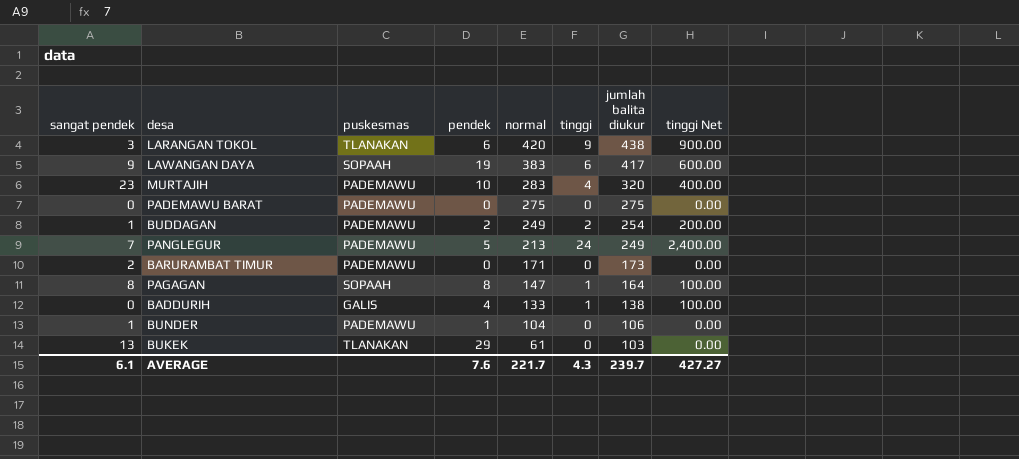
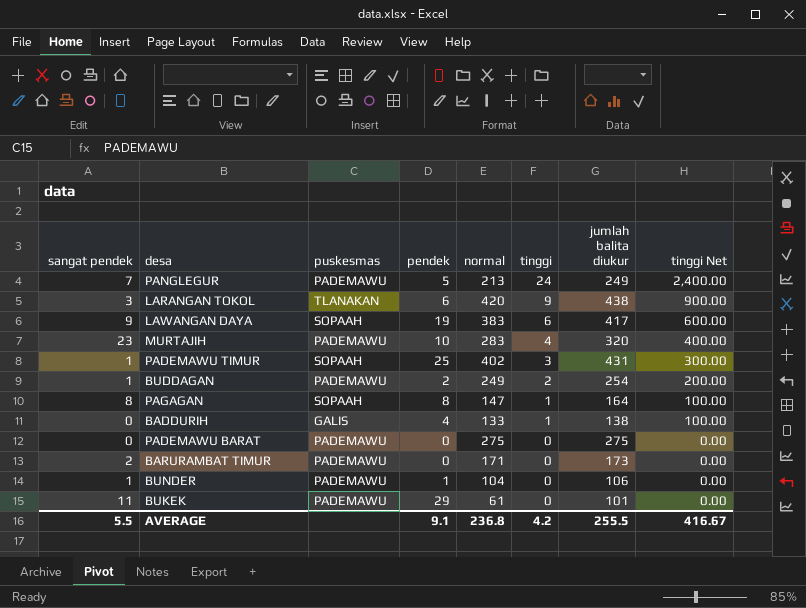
row order: normal descending -> tinggi descending
row PADEMAWU TIMUR: none -> 1 | SOPAAH | 25 | 402 | 3 | 431 | 300.00
BUKEK | sangat pendek: 13 -> 11
BUKEK | puskesmas: TLANAKAN -> PADEMAWU
BUKEK | jumlah balita diukur: 103 -> 101
AVERAGE | sangat pendek: 6.1 -> 5.5
AVERAGE | pendek: 7.6 -> 9.1
AVERAGE | normal: 221.7 -> 236.8
AVERAGE | tinggi: 4.3 -> 4.2
AVERAGE | jumlah balita diukur: 239.7 -> 255.5
AVERAGE | tinggi Net: 427.27 -> 416.67

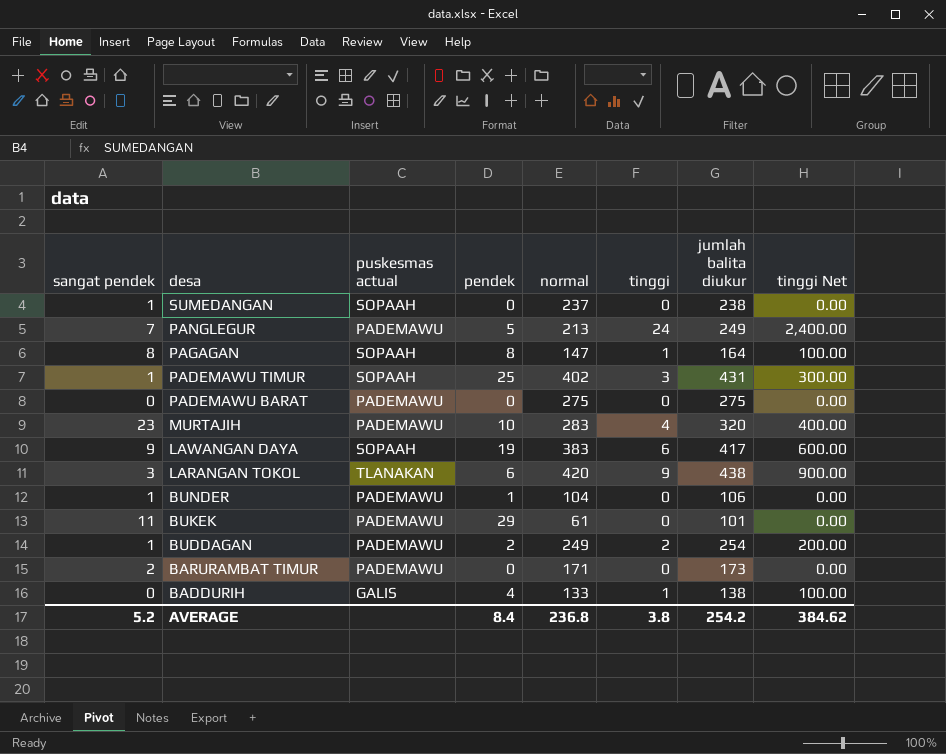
row order: tinggi descending -> desa descending
column name: puskesmas -> puskesmas actual
row SUMEDANGAN: none -> 1 | SOPAAH | 0 | 237 | 0 | 238 | 0.00
AVERAGE | sangat pendek: 5.5 -> 5.2
AVERAGE | pendek: 9.1 -> 8.4
AVERAGE | tinggi: 4.2 -> 3.8
AVERAGE | jumlah balita diukur: 255.5 -> 254.2
AVERAGE | tinggi Net: 416.67 -> 384.62

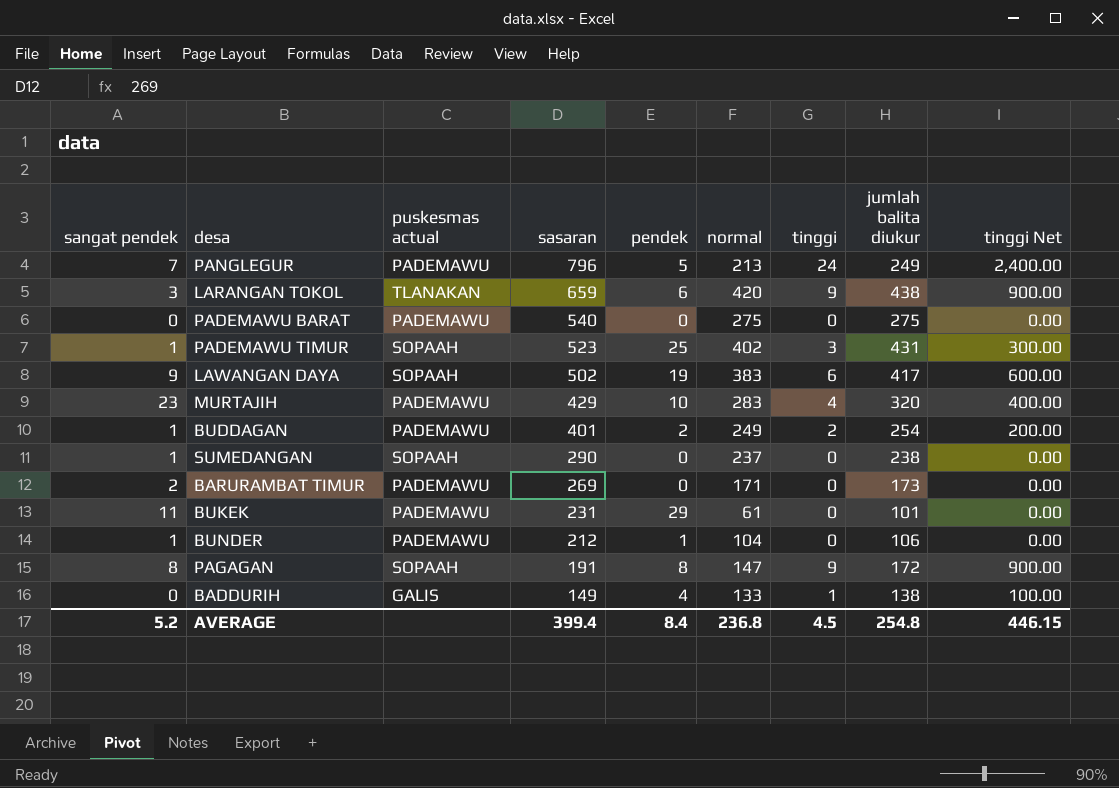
row order: desa descending -> sasaran descending
column sasaran | position: none -> 4
PAGAGAN | tinggi: 1 -> 9
PAGAGAN | jumlah balita diukur: 164 -> 172
PAGAGAN | tinggi Net: 100.00 -> 900.00
AVERAGE | tinggi: 3.8 -> 4.5
AVERAGE | jumlah balita diukur: 254.2 -> 254.8
AVERAGE | tinggi Net: 384.62 -> 446.15

